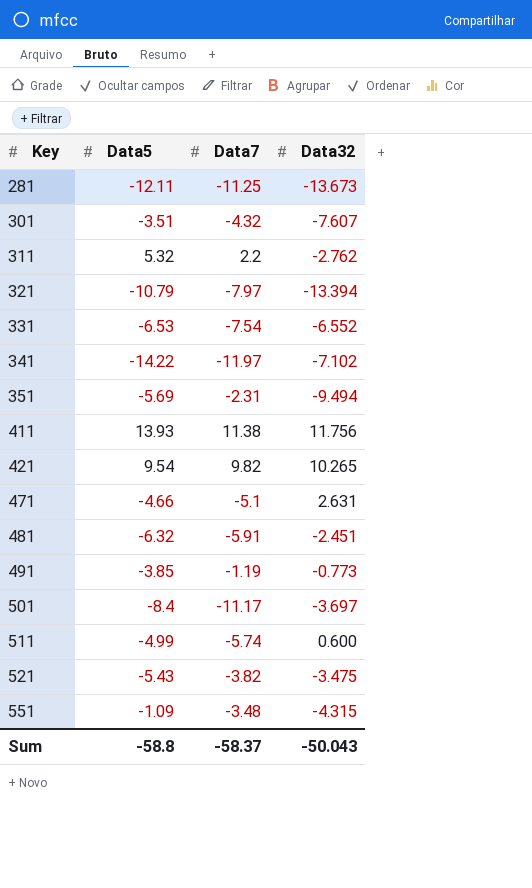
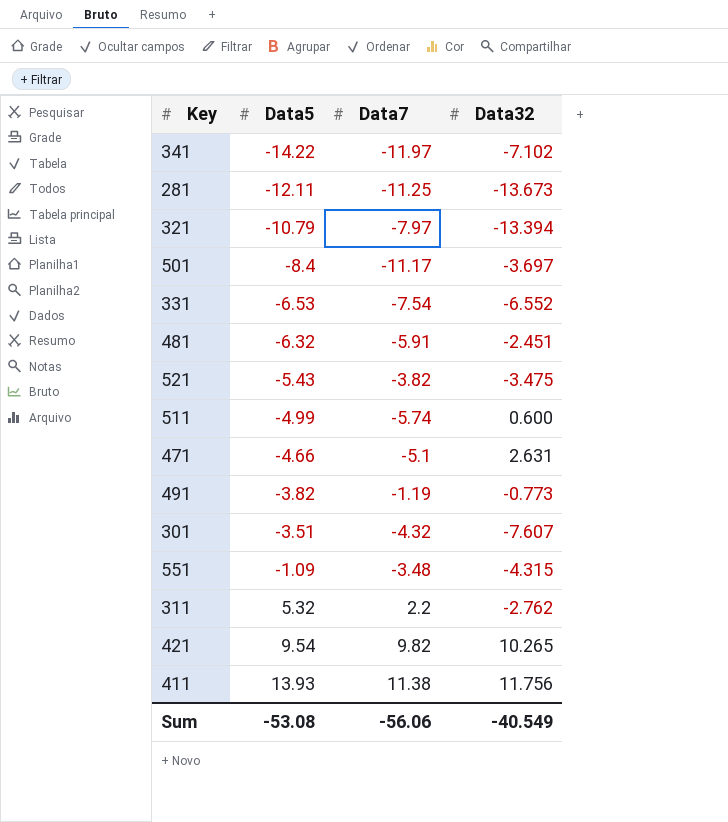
row order: Key ascending -> Data5 ascending
row 351: -5.69 | -2.31 | -9.494 -> none
491 | Data5: -3.85 -> -3.82
Sum | Data5: -58.8 -> -53.08
Sum | Data7: -58.37 -> -56.06
Sum | Data32: -50.043 -> -40.549

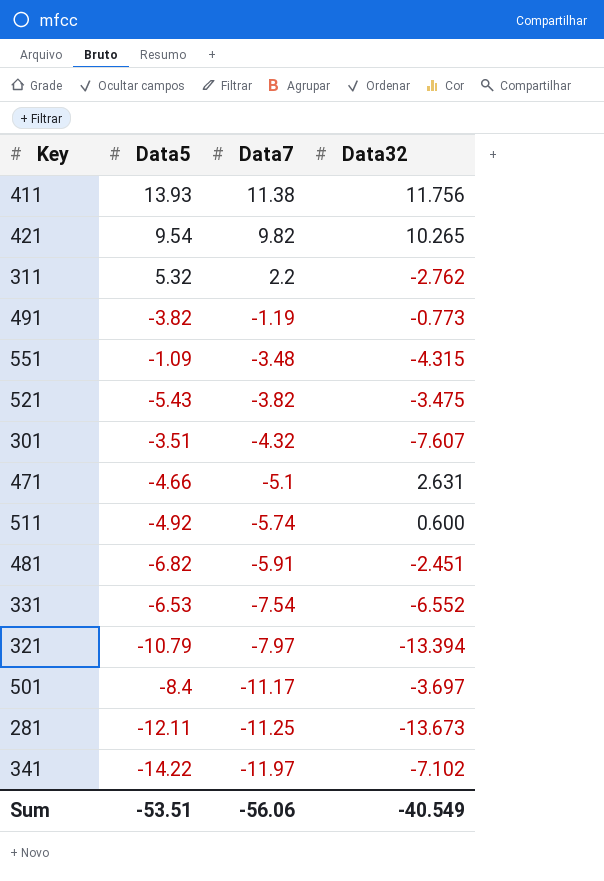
row order: Data5 ascending -> Data7 descending
511 | Data5: -4.99 -> -4.92
481 | Data5: -6.32 -> -6.82
Sum | Data5: -53.08 -> -53.51

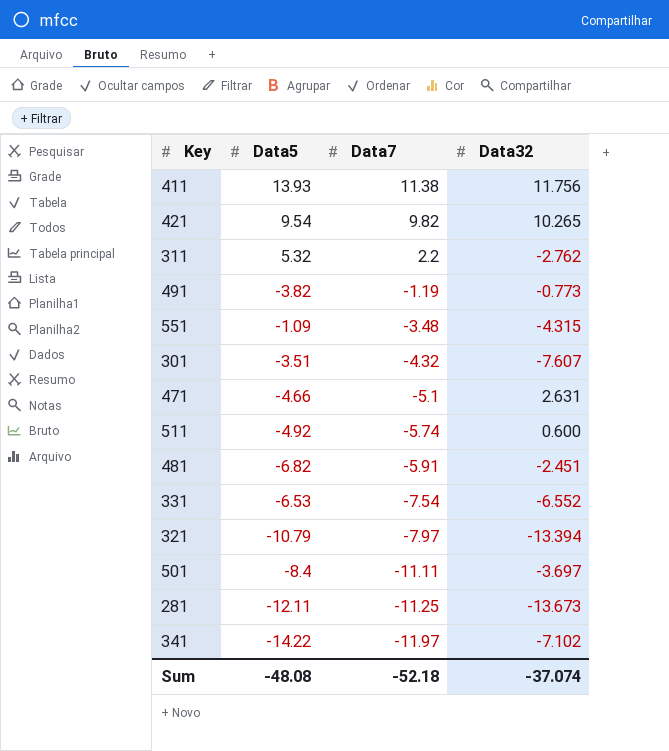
row 521: -5.43 | -3.82 | -3.475 -> none
501 | Data7: -11.17 -> -11.11
Sum | Data5: -53.51 -> -48.08
Sum | Data7: -56.06 -> -52.18
Sum | Data32: -40.549 -> -37.074

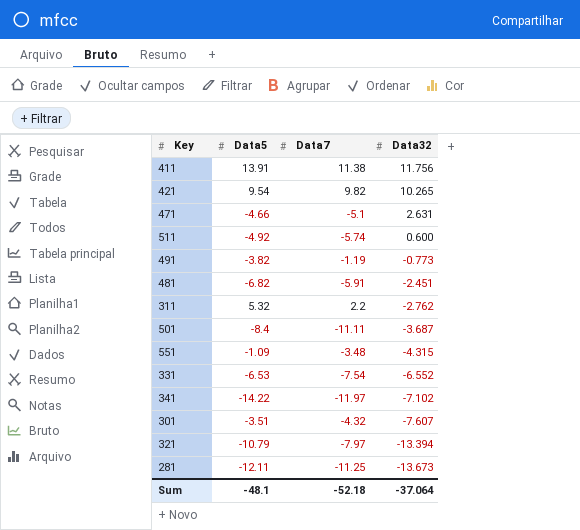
row order: Data7 descending -> Data32 descending
411 | Data5: 13.93 -> 13.91
501 | Data32: -3.697 -> -3.687
Sum | Data5: -48.08 -> -48.1
Sum | Data32: -37.074 -> -37.064

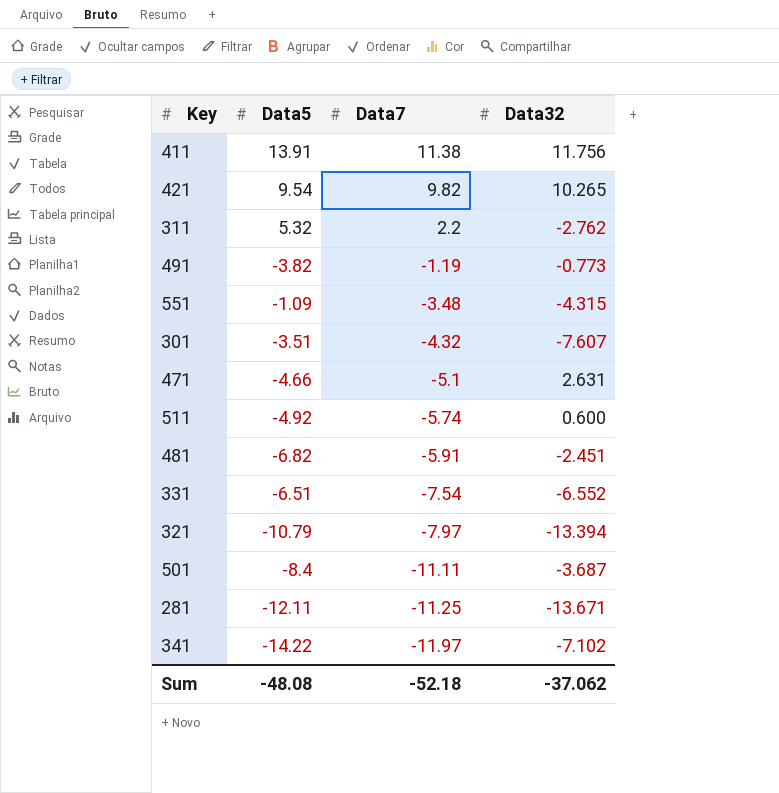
row order: Data32 descending -> Data7 descending
331 | Data5: -6.53 -> -6.51
281 | Data32: -13.673 -> -13.671
Sum | Data5: -48.1 -> -48.08
Sum | Data32: -37.064 -> -37.062

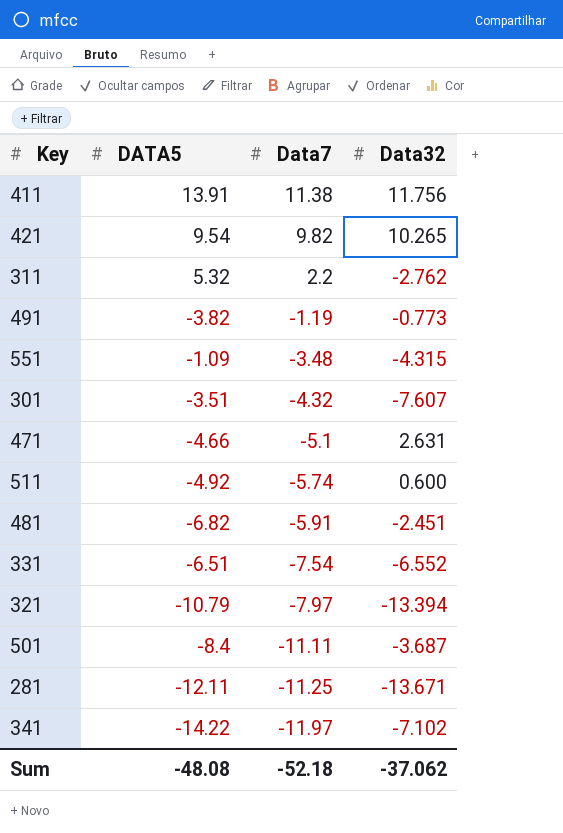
column name: Data5 -> DATA5

